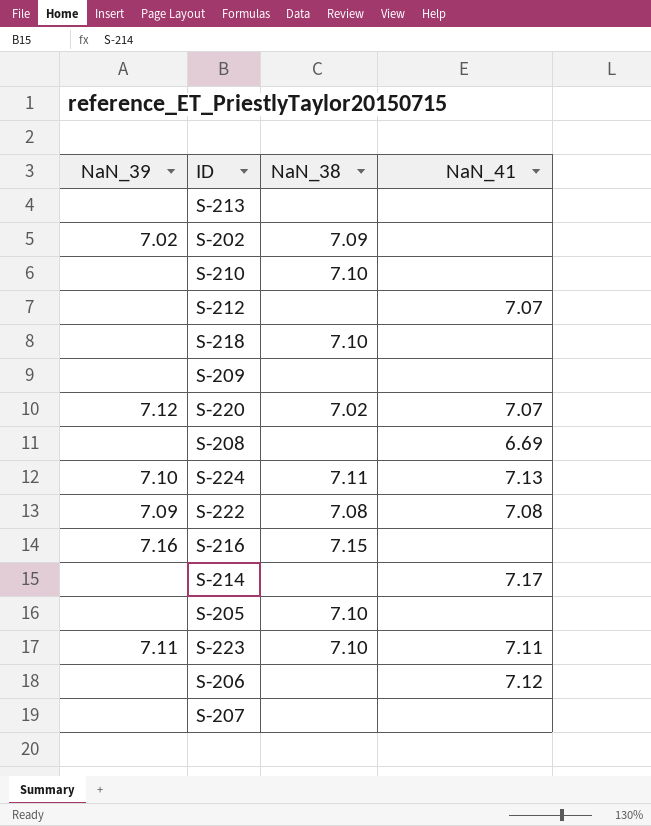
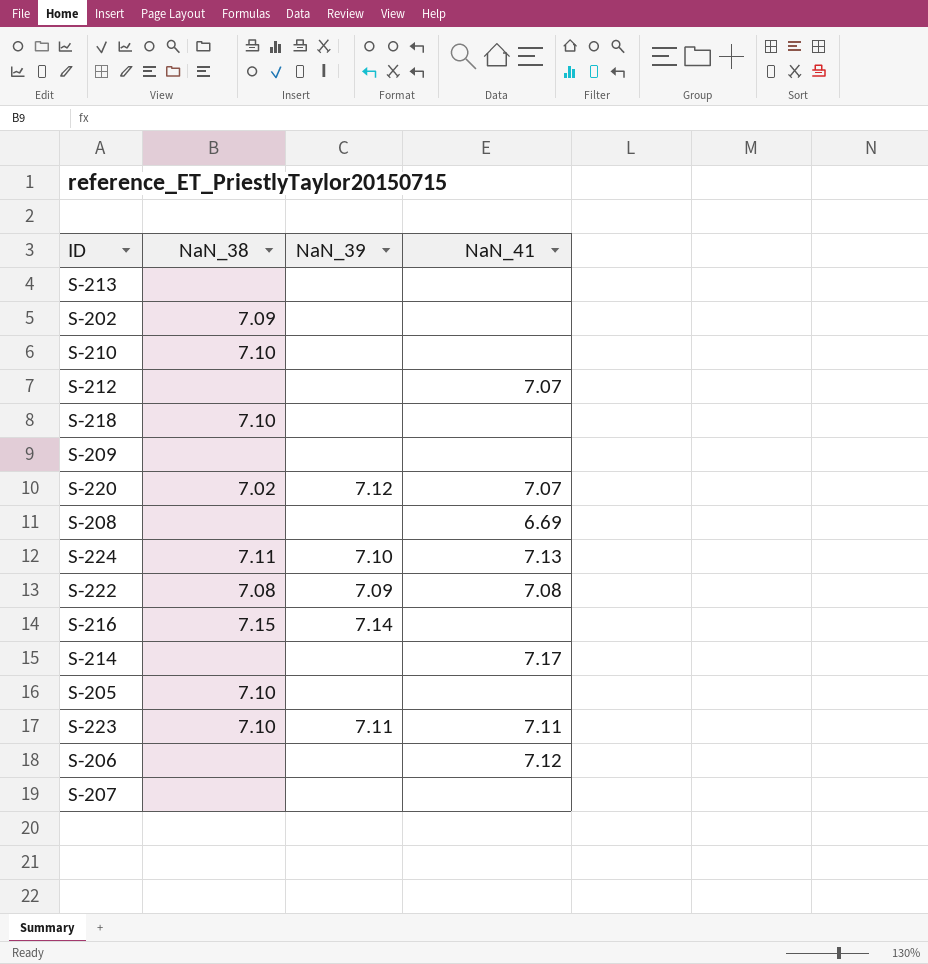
column NaN_39 | position: 1 -> 3
S-202 | NaN_39: 7.02 -> none
S-216 | NaN_39: 7.16 -> 7.14

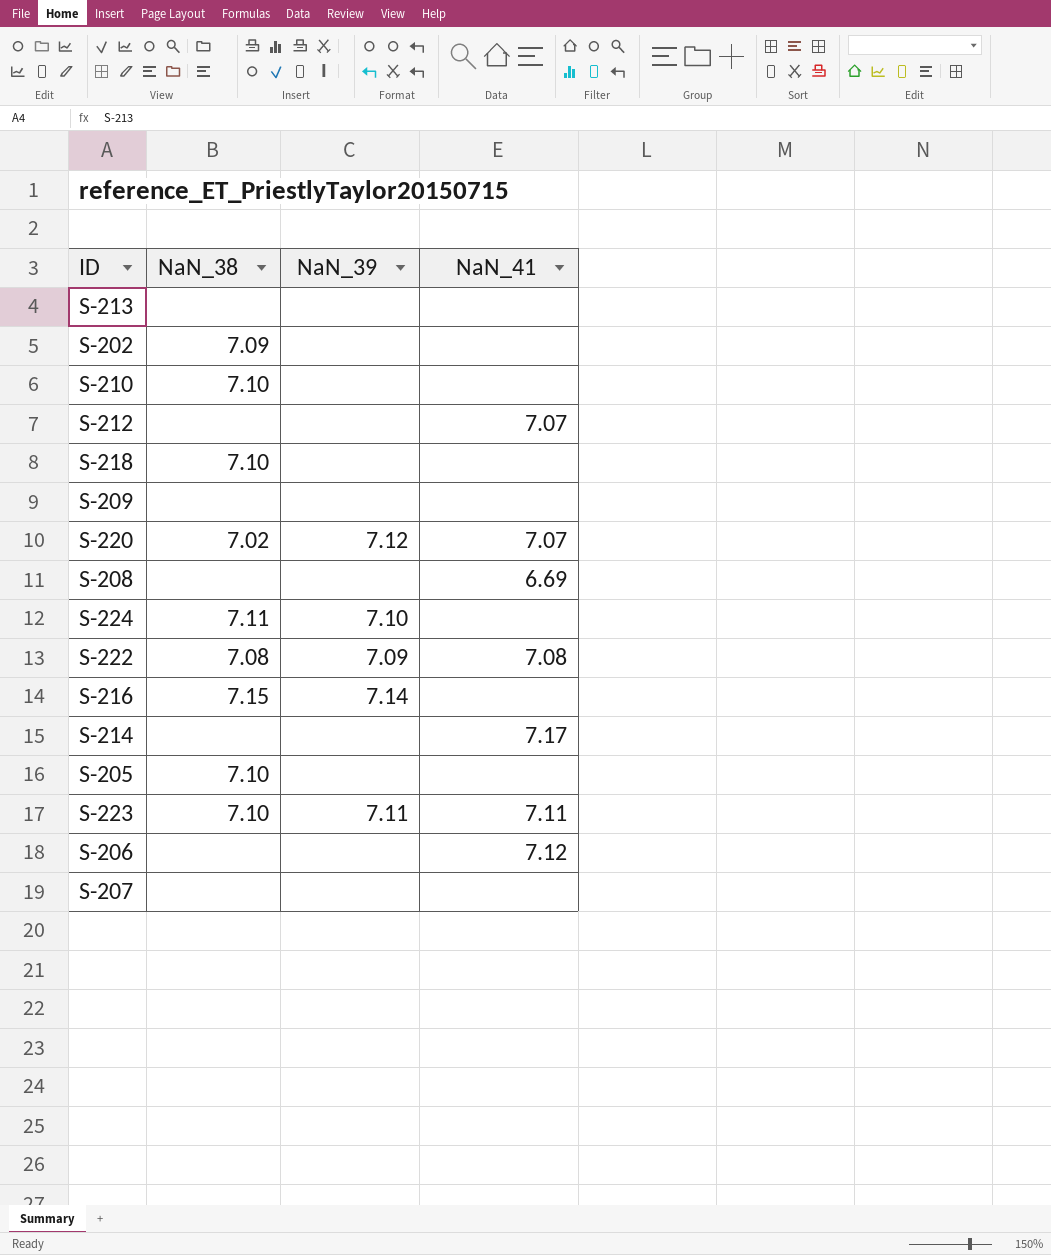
S-224 | NaN_41: 7.13 -> none

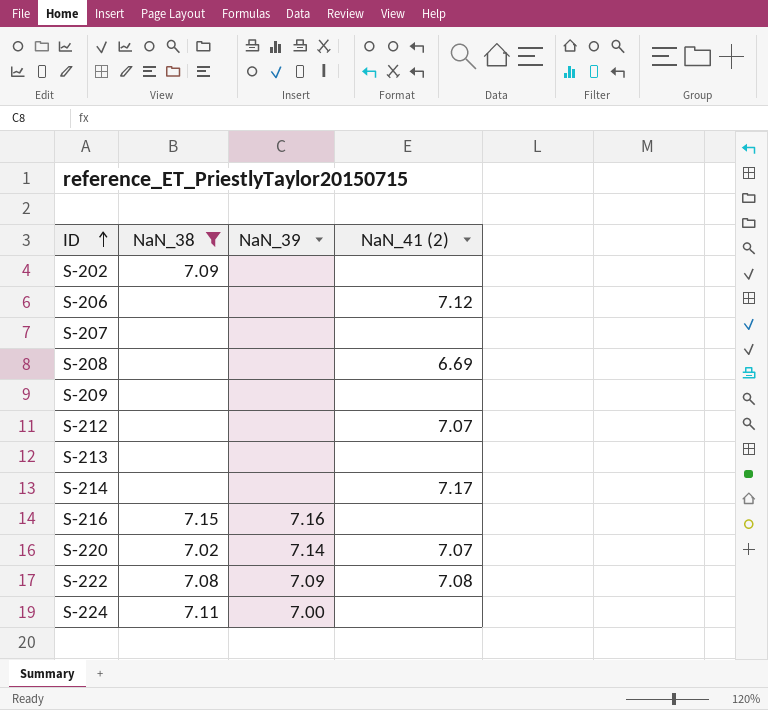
filter: none -> NaN_38 != 7.10
row order: none -> ID ascending
column name: NaN_41 -> NaN_41 (2)
S-216 | NaN_39: 7.14 -> 7.16
S-220 | NaN_39: 7.12 -> 7.14
S-224 | NaN_39: 7.10 -> 7.00

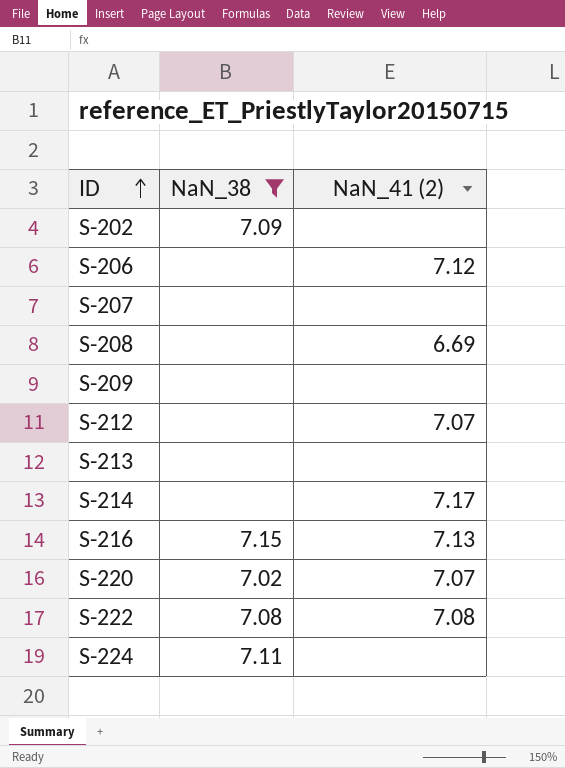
column NaN_39 | position: 3 -> none
S-216 | NaN_41 (2): none -> 7.13

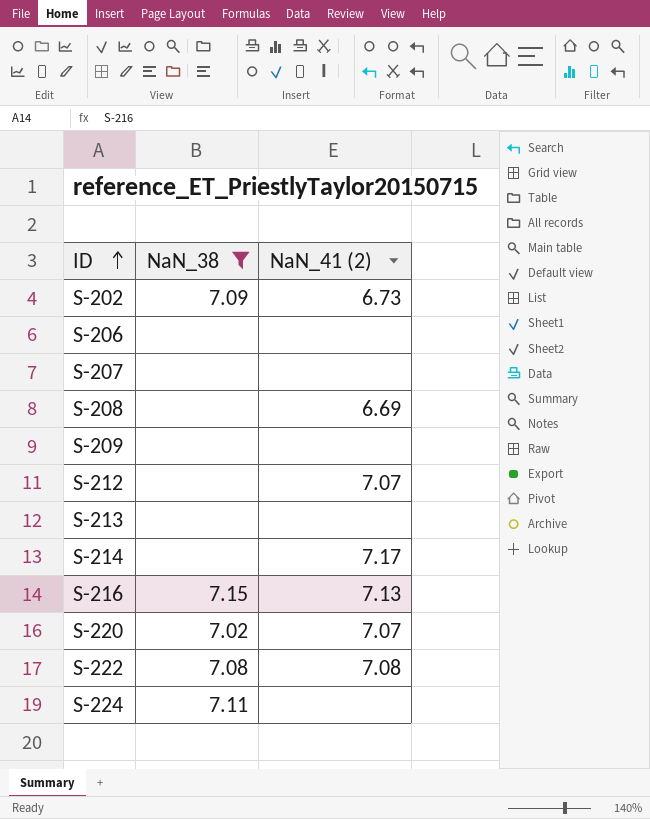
S-202 | NaN_41 (2): none -> 6.73
S-206 | NaN_41 (2): 7.12 -> none

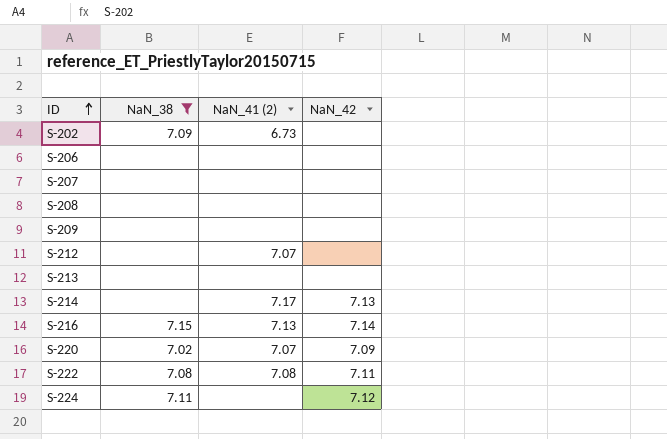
column NaN_42 | position: none -> 4
S-208 | NaN_41 (2): 6.69 -> none

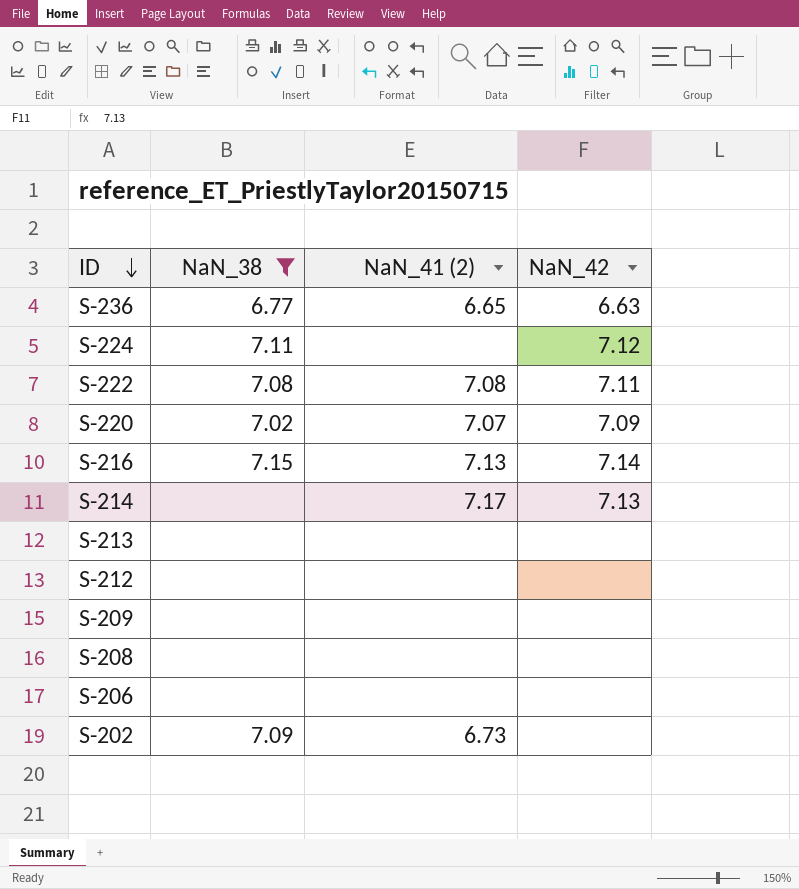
row order: ID ascending -> ID descending
row S-207: none | none | none -> none
row S-236: none -> 6.77 | 6.65 | 6.63
S-212 | NaN_41 (2): 7.07 -> none

